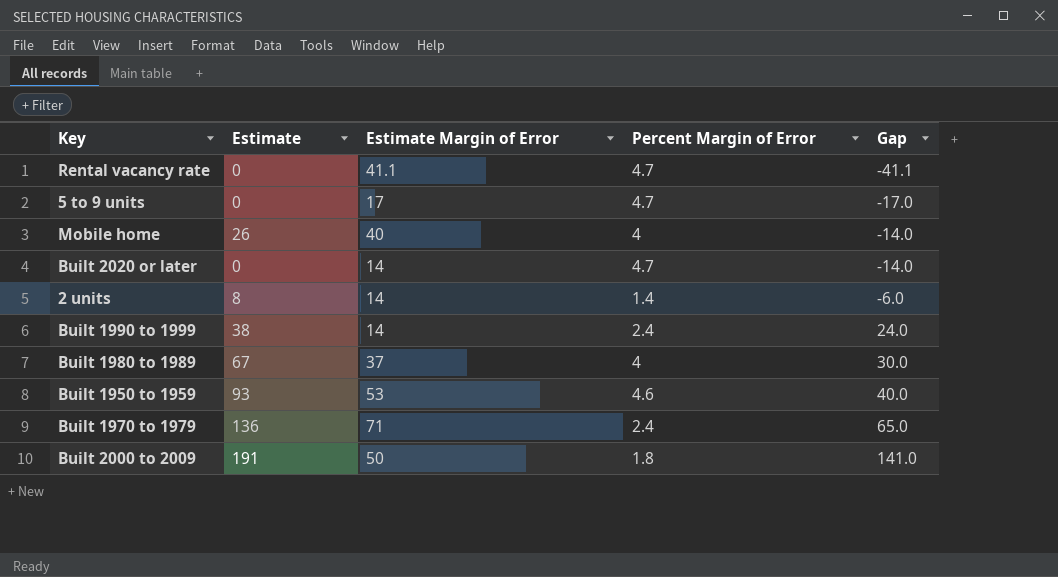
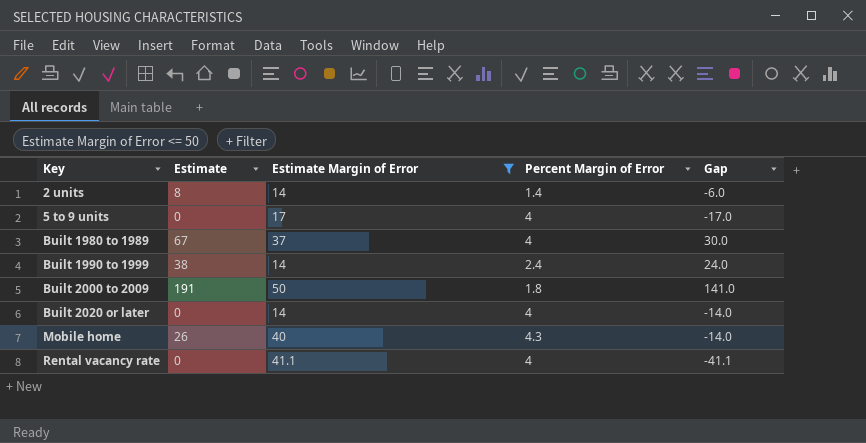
filter: none -> Estimate Margin of Error <= 50
row order: Gap ascending -> Key ascending
5 to 9 units | Percent Margin of Error: 4.7 -> 4
Built 2020 or later | Percent Margin of Error: 4.7 -> 4
Mobile home | Percent Margin of Error: 4 -> 4.3
Rental vacancy rate | Percent Margin of Error: 4.7 -> 4

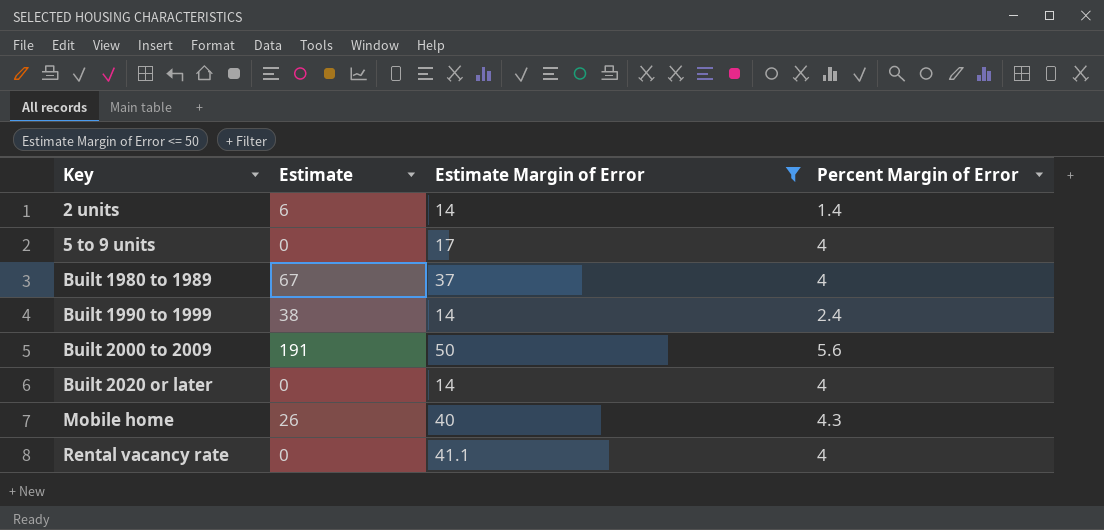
column Gap | formula: [Estimate] - [Estimate Margin of Error] -> none
2 units | Estimate: 8 -> 6
Built 2000 to 2009 | Percent Margin of Error: 1.8 -> 5.6

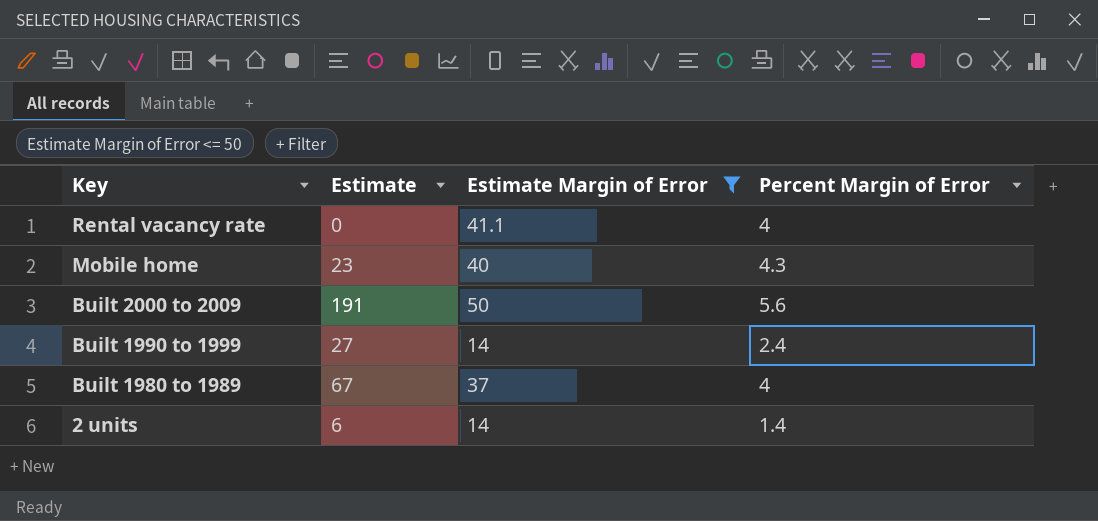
row order: Key ascending -> Key descending
row 5 to 9 units: 0 | 17 | 4 -> none
row Built 2020 or later: 0 | 14 | 4 -> none
Mobile home | Estimate: 26 -> 23
Built 1990 to 1999 | Estimate: 38 -> 27

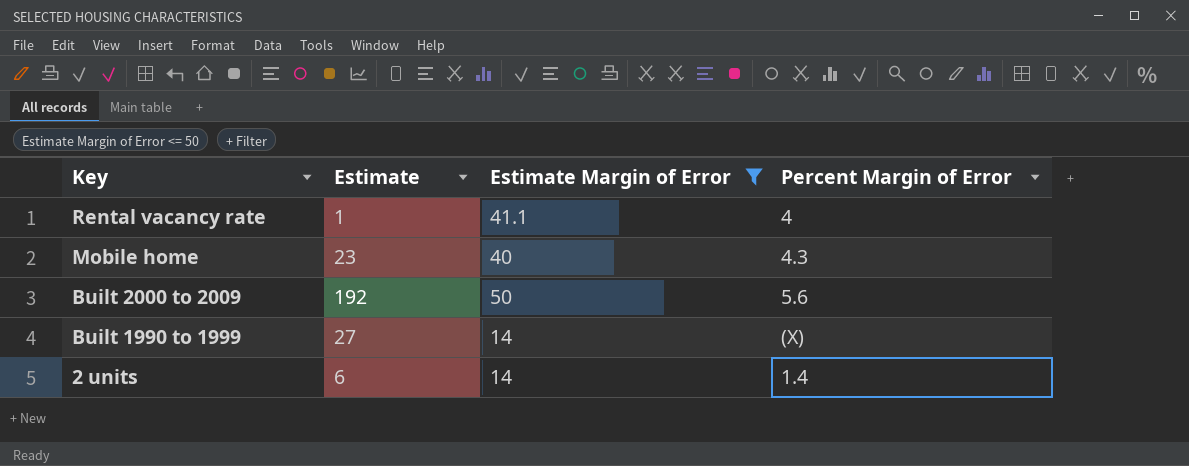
row Built 1980 to 1989: 67 | 37 | 4 -> none
Rental vacancy rate | Estimate: 0 -> 1
Built 2000 to 2009 | Estimate: 191 -> 192
Built 1990 to 1999 | Percent Margin of Error: 2.4 -> (X)

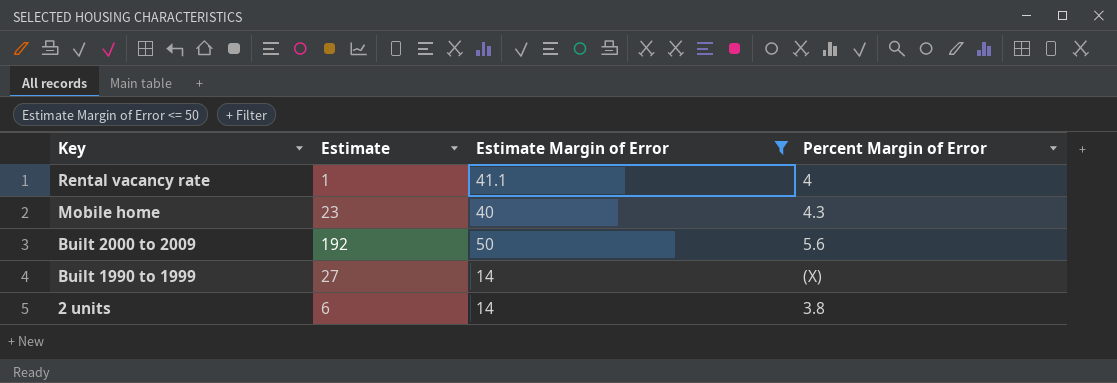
2 units | Percent Margin of Error: 1.4 -> 3.8

